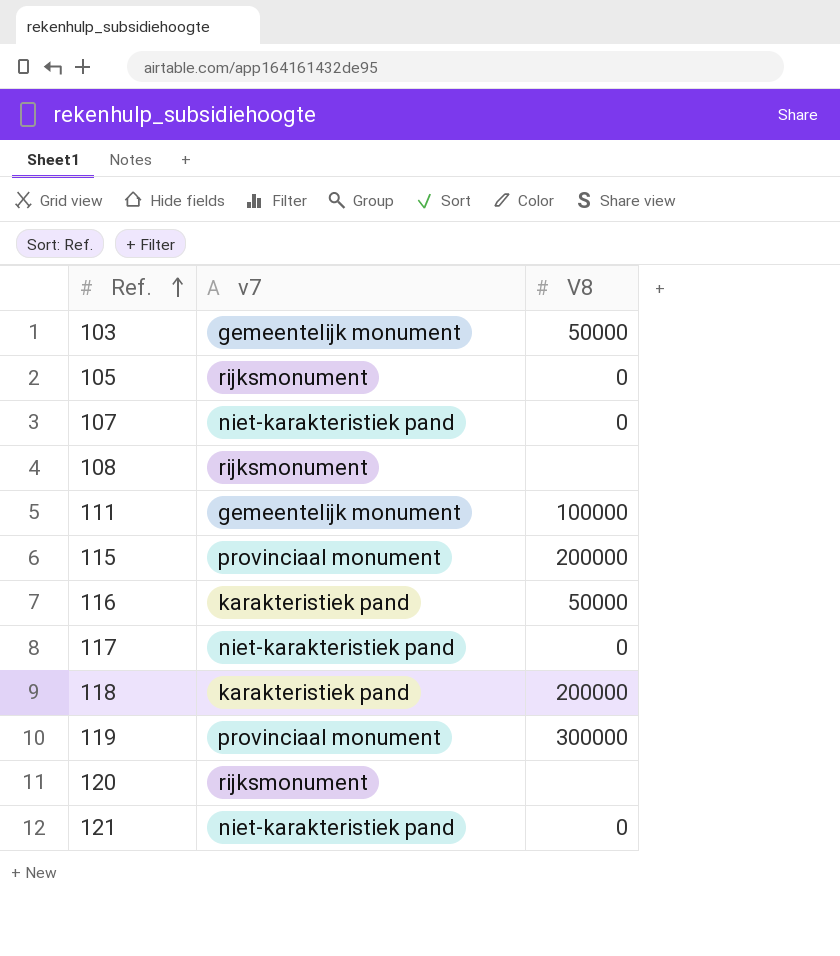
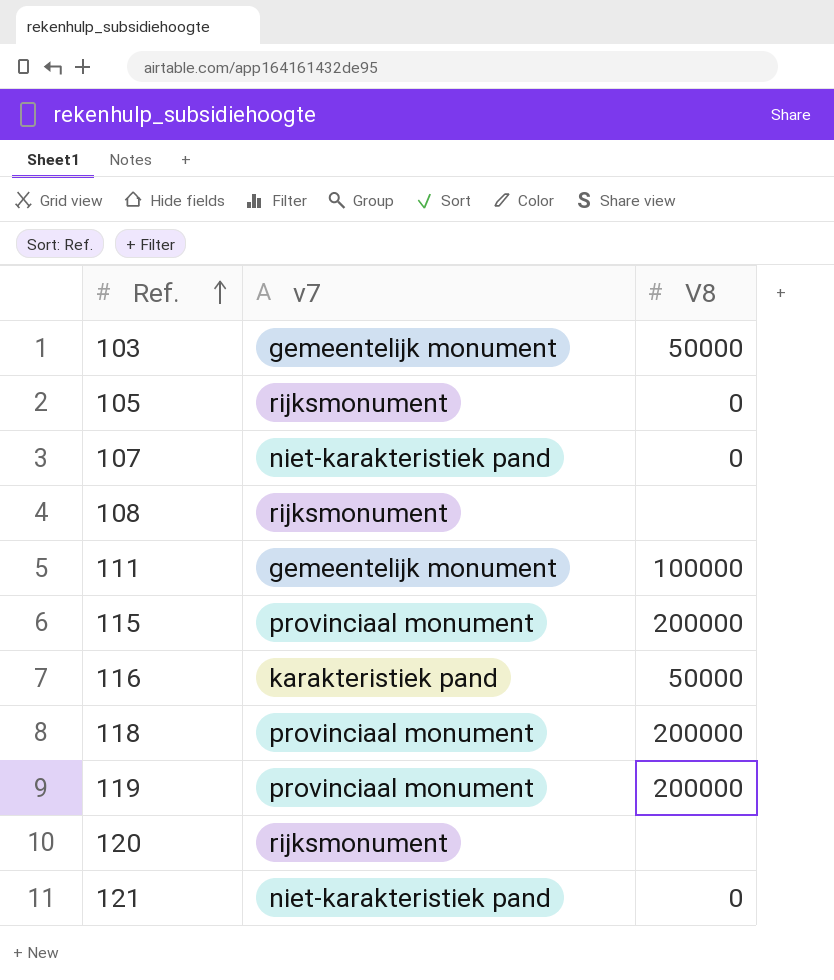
row 117: niet-karakteristiek pand | 0 -> none
118 | v7: karakteristiek pand -> provinciaal monument
119 | V8: 300000 -> 200000

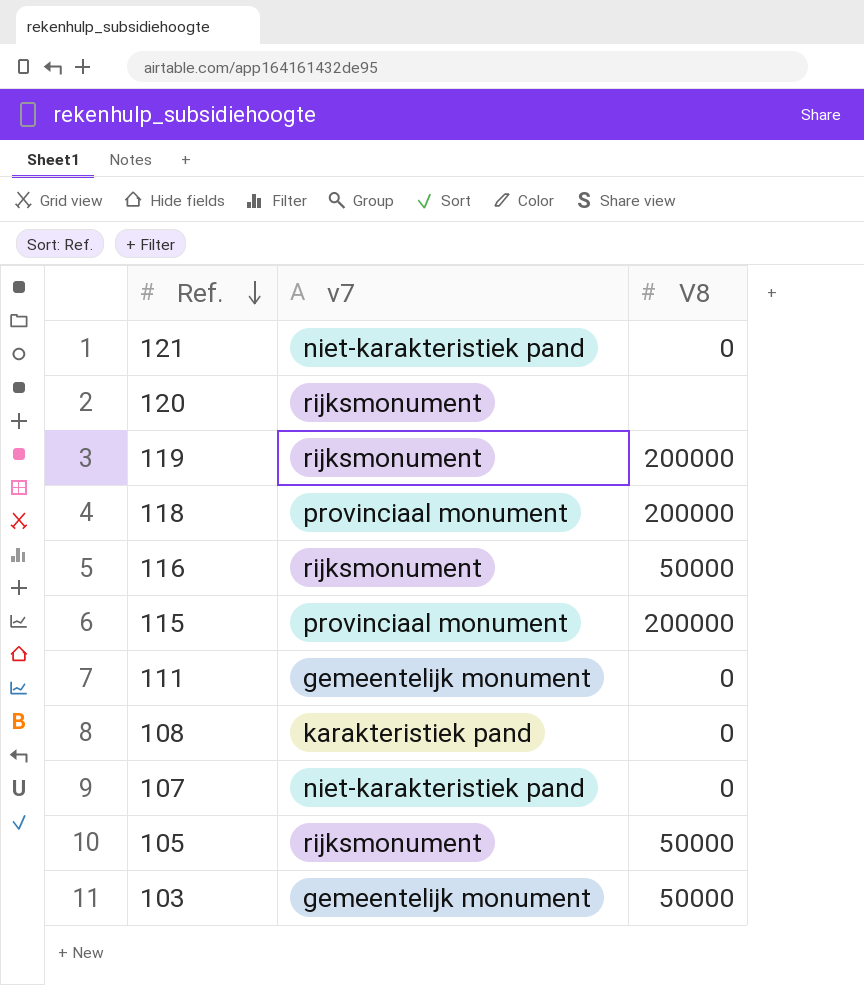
row order: Ref. ascending -> Ref. descending
119 | v7: provinciaal monument -> rijksmonument
116 | v7: karakteristiek pand -> rijksmonument
111 | V8: 100000 -> 0
108 | v7: rijksmonument -> karakteristiek pand
108 | V8: none -> 0
105 | V8: 0 -> 50000

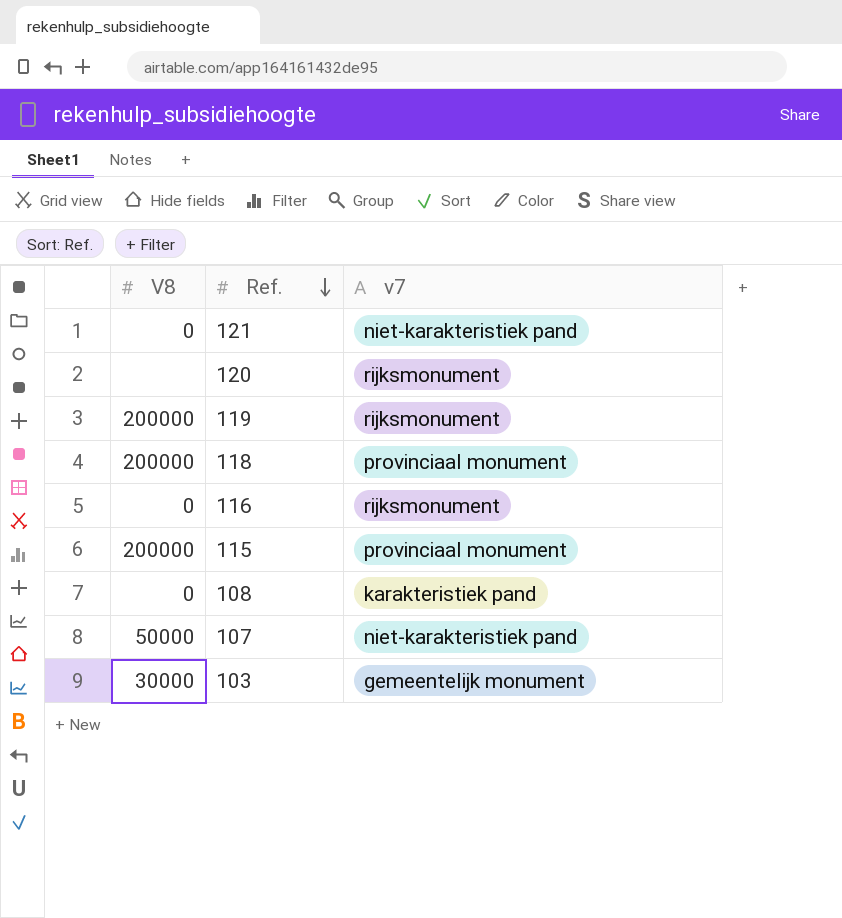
column V8 | position: 3 -> 1
row 111: gemeentelijk monument | 0 -> none
row 105: rijksmonument | 50000 -> none
116 | V8: 50000 -> 0
107 | V8: 0 -> 50000
103 | V8: 50000 -> 30000

